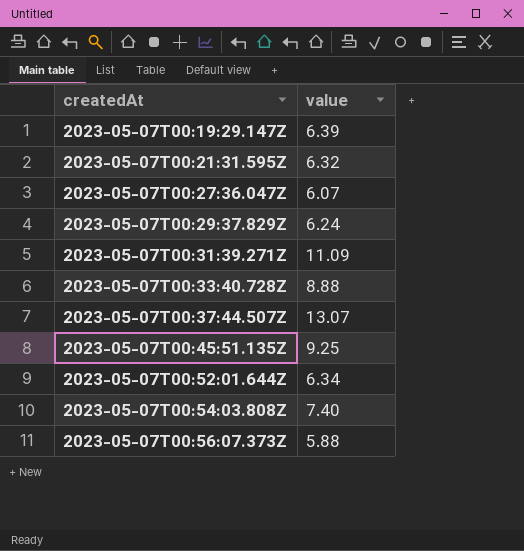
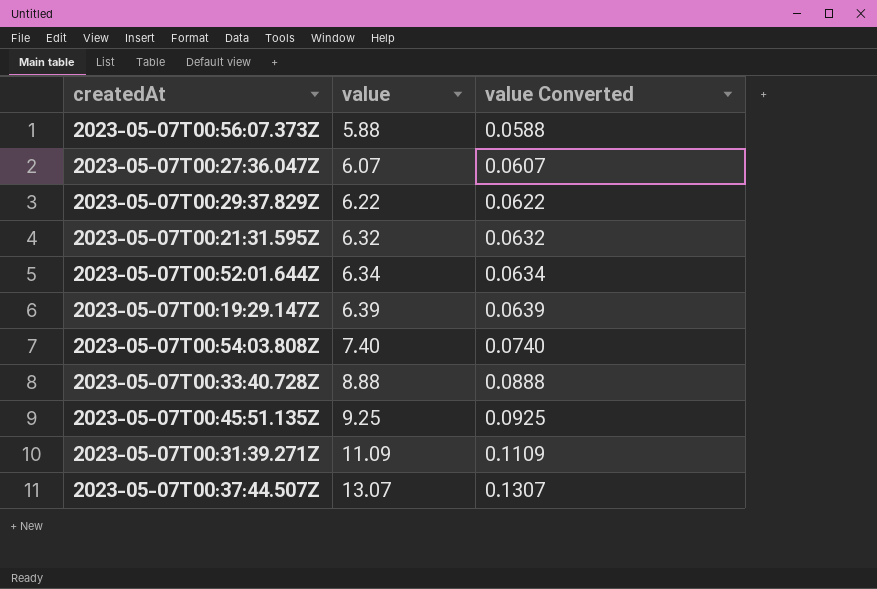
row order: createdAt ascending -> value ascending
column value Converted | formula: none -> [value] * 0.01
2023-05-07T00:29:37.829Z | value: 6.24 -> 6.22

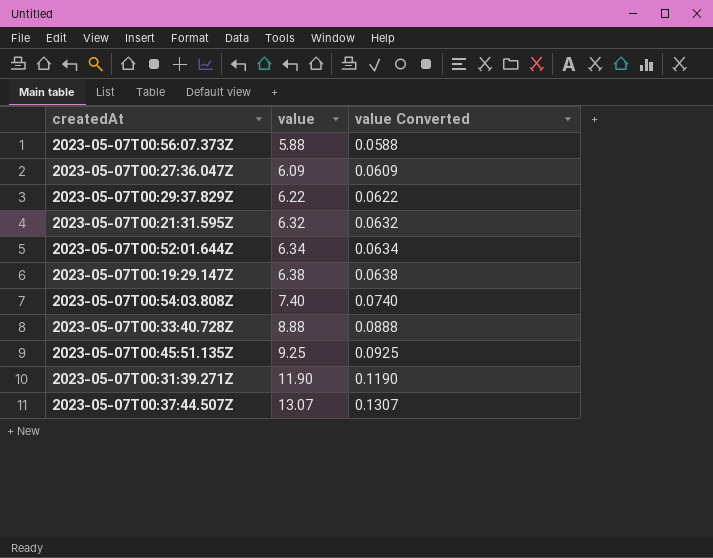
2023-05-07T00:27:36.047Z | value: 6.07 -> 6.09
2023-05-07T00:27:36.047Z | value Converted: 0.0607 -> 0.0609
2023-05-07T00:19:29.147Z | value: 6.39 -> 6.38
2023-05-07T00:19:29.147Z | value Converted: 0.0639 -> 0.0638
2023-05-07T00:31:39.271Z | value: 11.09 -> 11.90
2023-05-07T00:31:39.271Z | value Converted: 0.1109 -> 0.1190

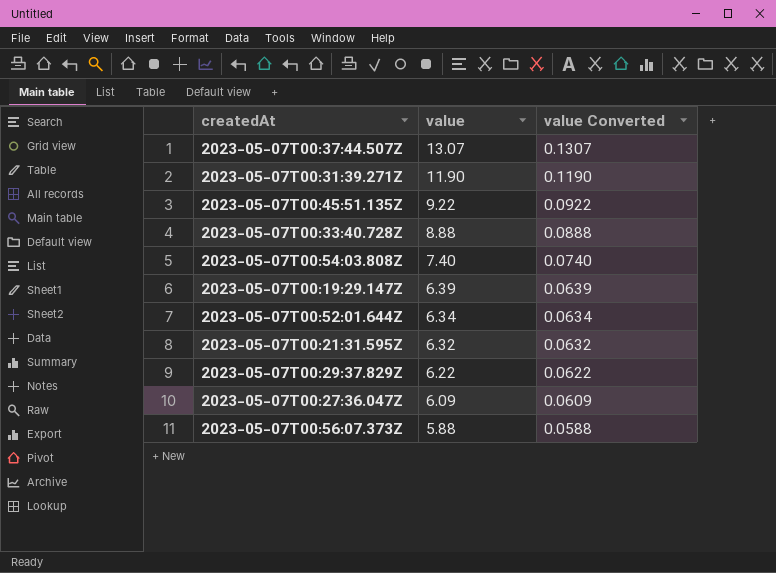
row order: value ascending -> value descending
2023-05-07T00:45:51.135Z | value: 9.25 -> 9.22
2023-05-07T00:45:51.135Z | value Converted: 0.0925 -> 0.0922
2023-05-07T00:19:29.147Z | value: 6.38 -> 6.39
2023-05-07T00:19:29.147Z | value Converted: 0.0638 -> 0.0639

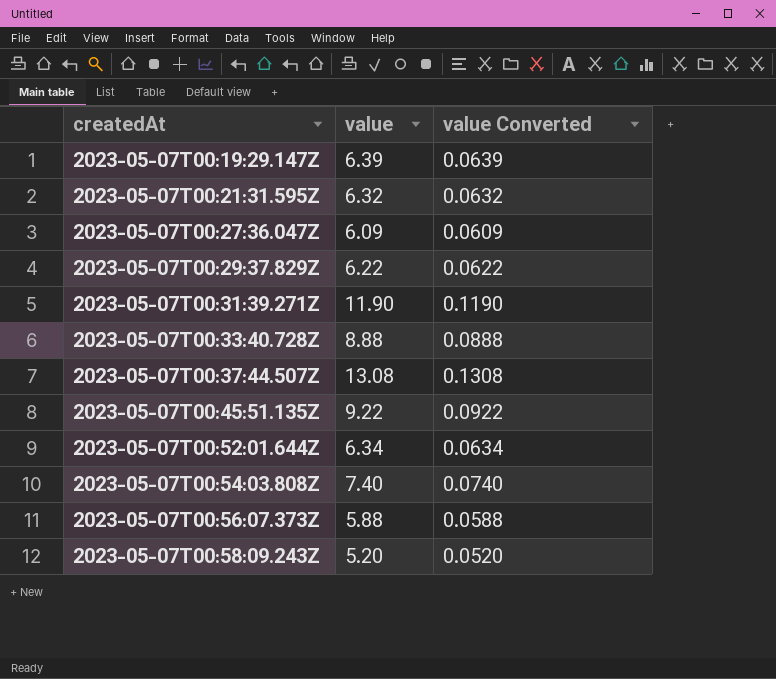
row order: value descending -> createdAt ascending
2023-05-07T00:37:44.507Z | value: 13.07 -> 13.08
2023-05-07T00:37:44.507Z | value Converted: 0.1307 -> 0.1308
row 2023-05-07T00:58:09.243Z: none -> 5.20 | 0.0520

